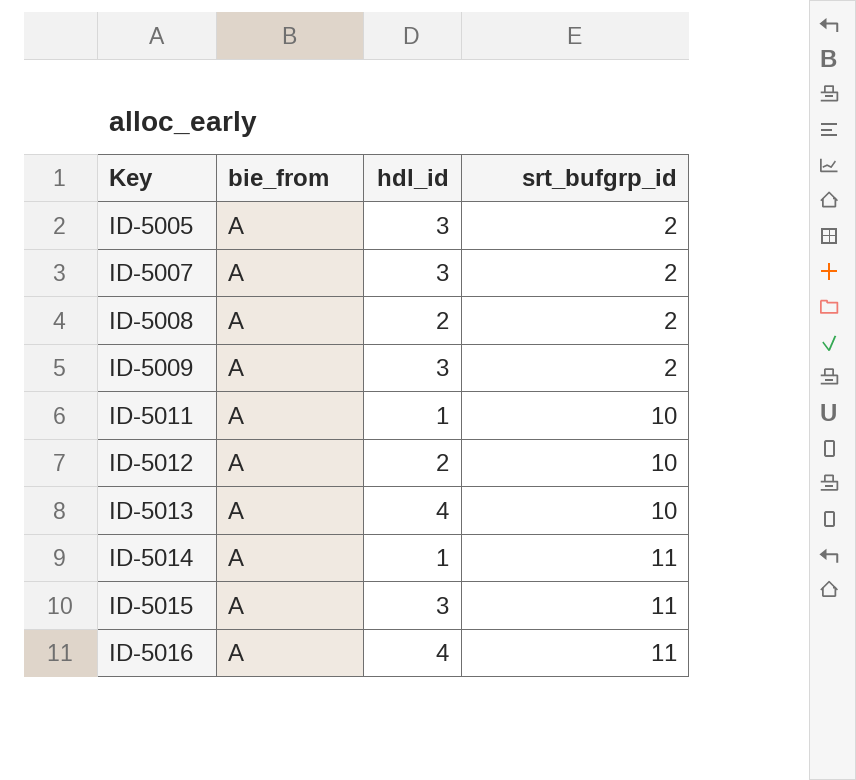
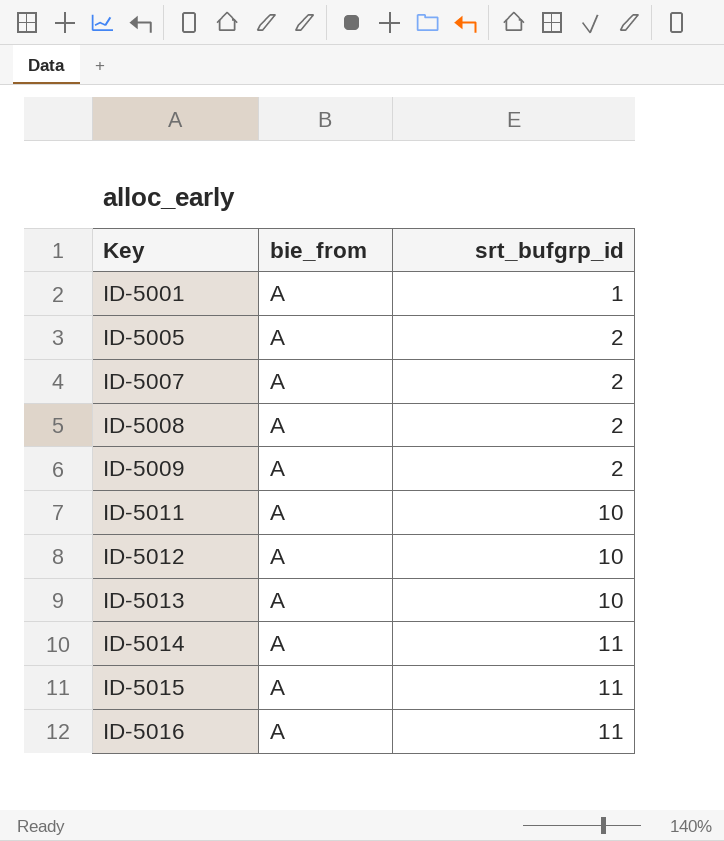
column hdl_id | position: 3 -> none
row ID-5001: none -> A | 1

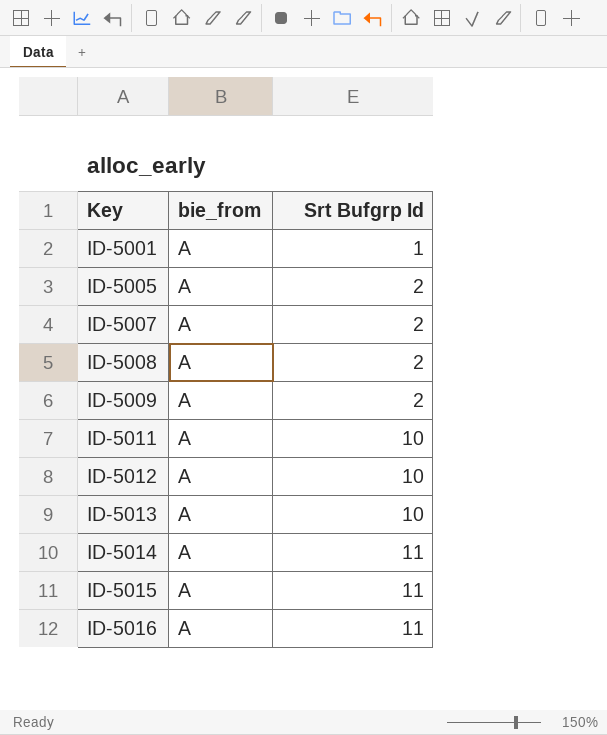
column name: srt_bufgrp_id -> Srt Bufgrp Id

